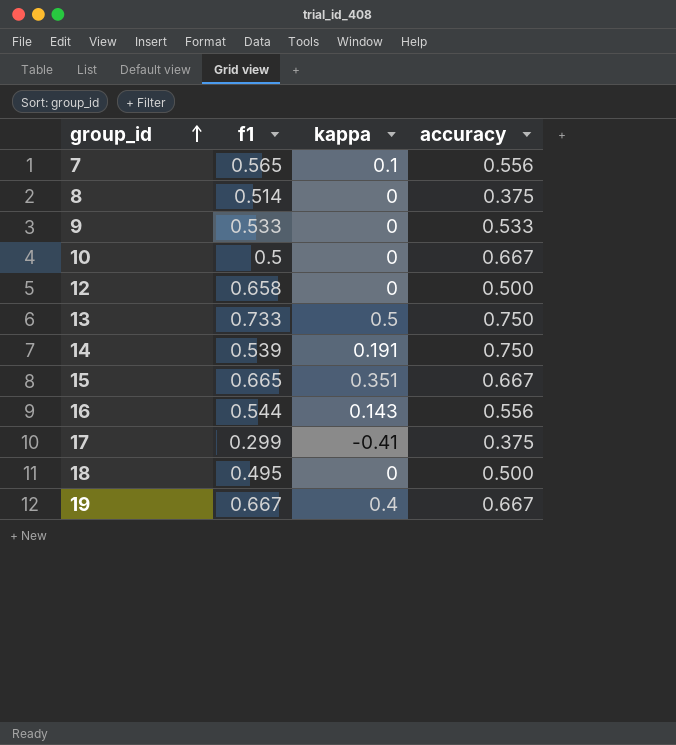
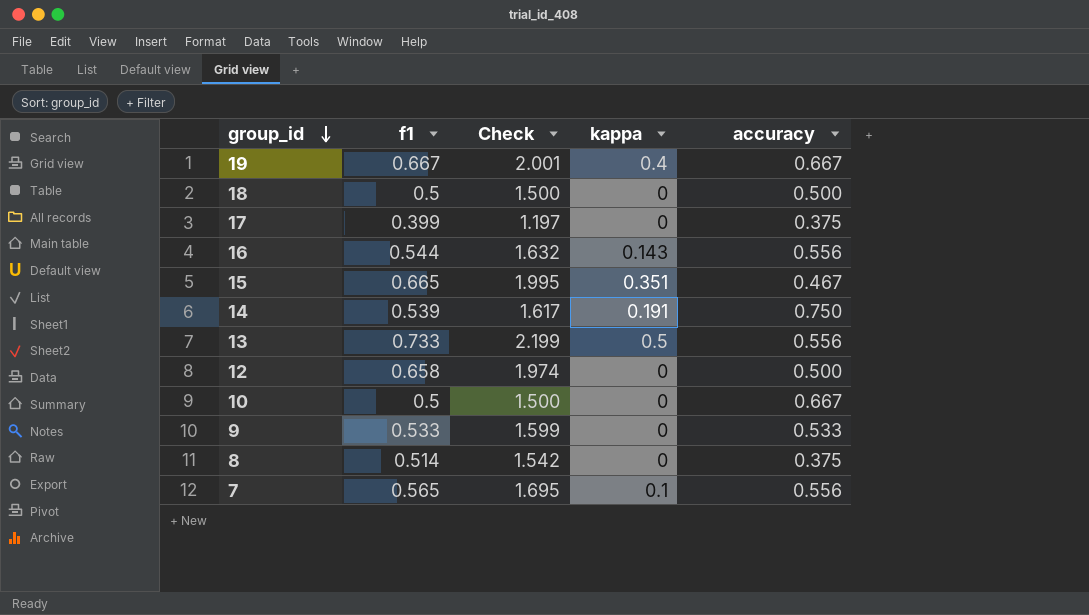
row order: group_id ascending -> group_id descending
column Check | formula: none -> [f1] * 3
18 | f1: 0.495 -> 0.5
17 | f1: 0.299 -> 0.399
17 | kappa: -0.41 -> 0
15 | accuracy: 0.667 -> 0.467
13 | accuracy: 0.750 -> 0.556

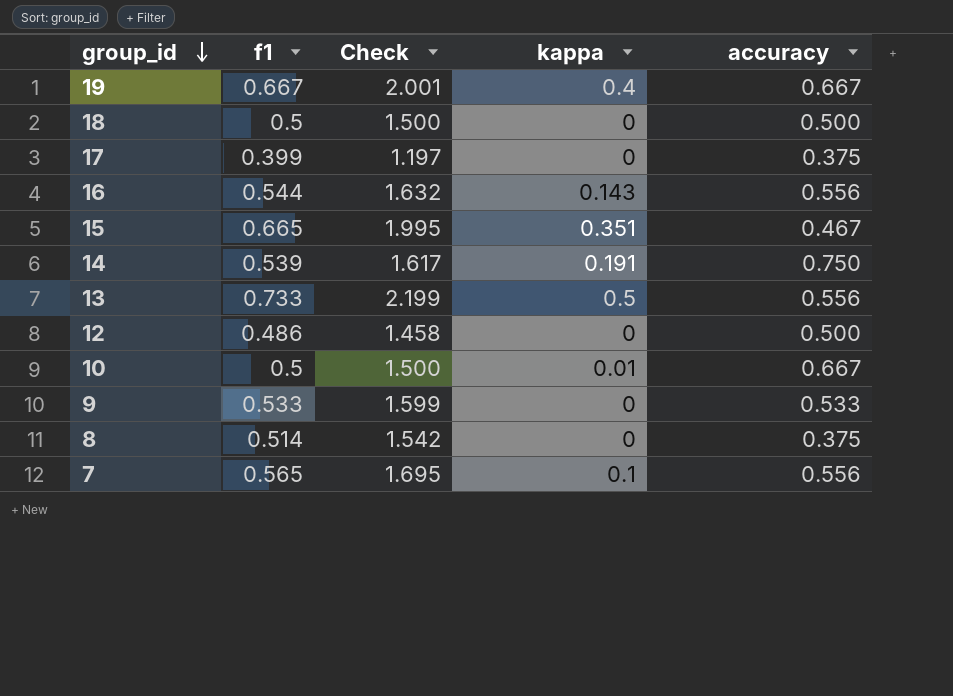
12 | f1: 0.658 -> 0.486
12 | Check: 1.974 -> 1.458
10 | kappa: 0 -> 0.01

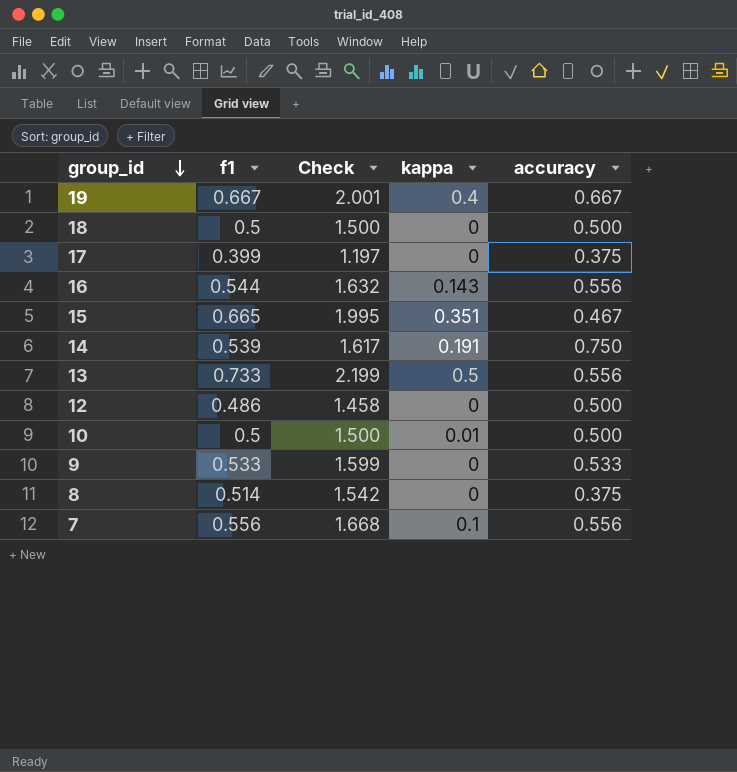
10 | accuracy: 0.667 -> 0.500
7 | f1: 0.565 -> 0.556
7 | Check: 1.695 -> 1.668

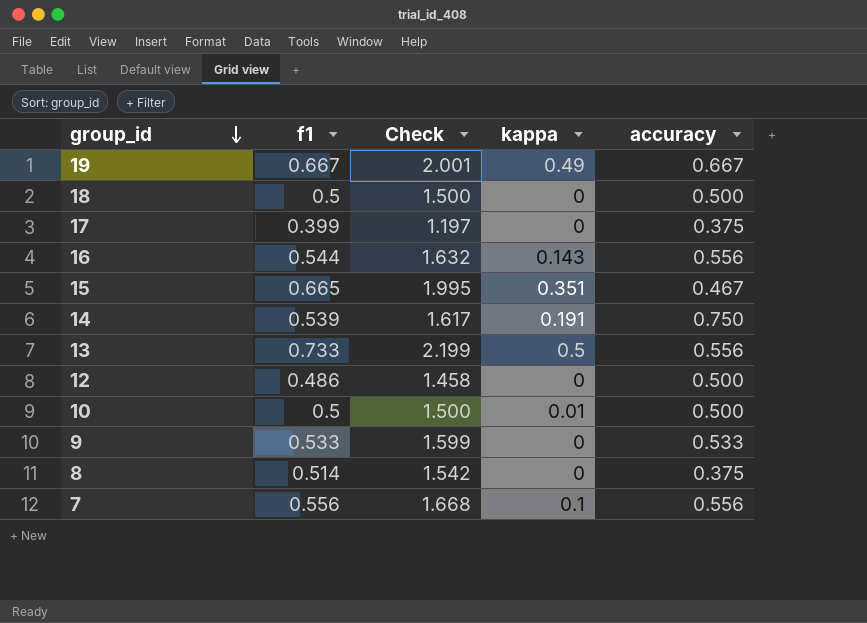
19 | kappa: 0.4 -> 0.49

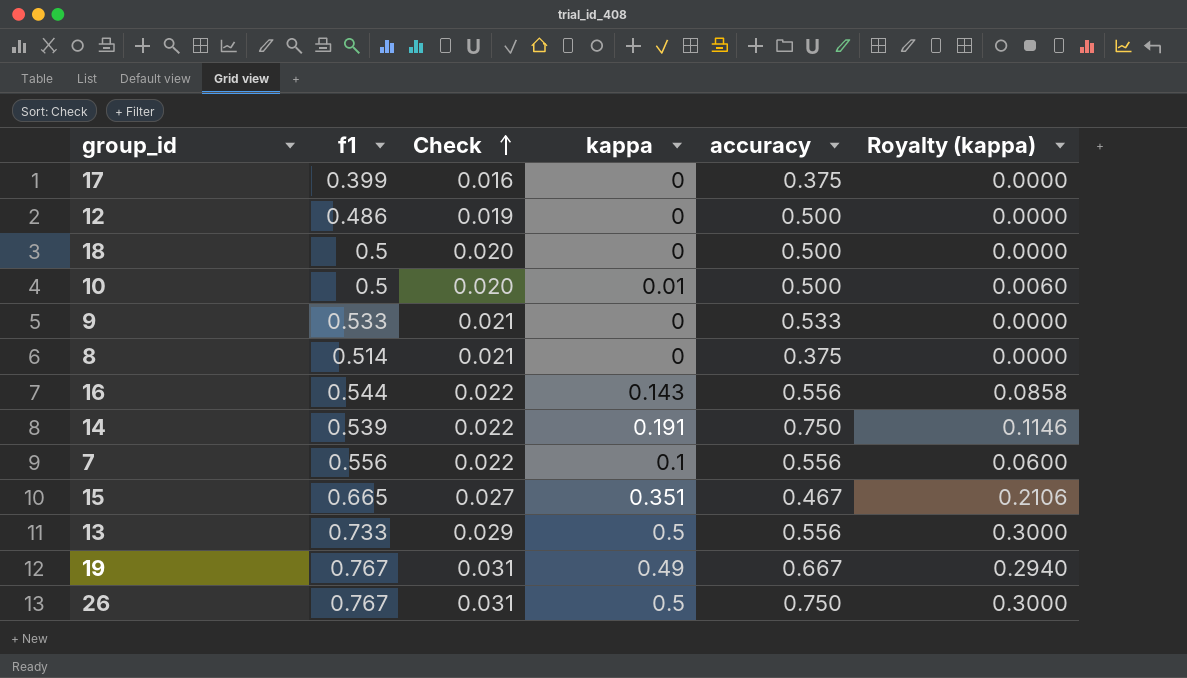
row order: group_id descending -> Check ascending
column Check | formula: [f1] * 3 -> [f1] * 0.04
column Royalty (kappa) | formula: none -> [kappa] * 0.6
19 | f1: 0.667 -> 0.767
row 26: none -> 0.767 | 0.031 | 0.5 | 0.750 | 0.3000

